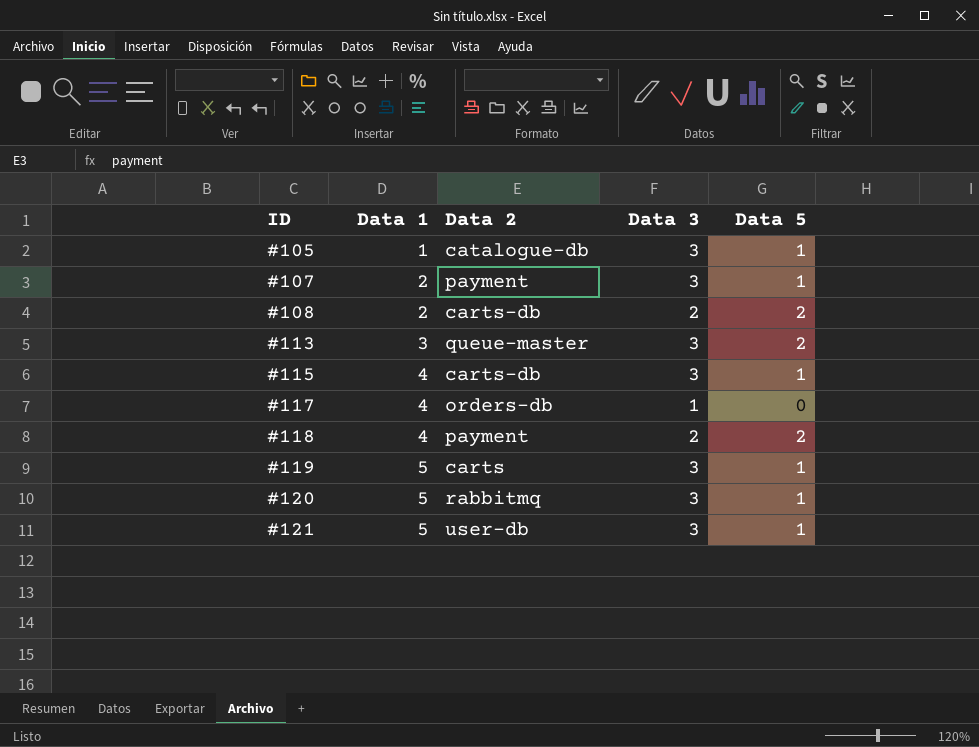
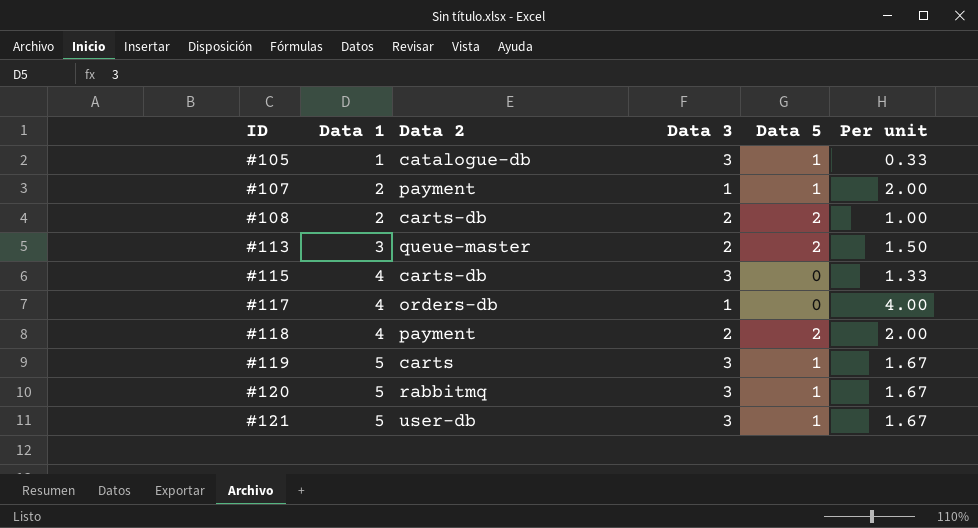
column Per unit | formula: none -> [Data 1] / [Data 3]
#107 | Data 3: 3 -> 1
#113 | Data 3: 3 -> 2
#115 | Data 5: 1 -> 0

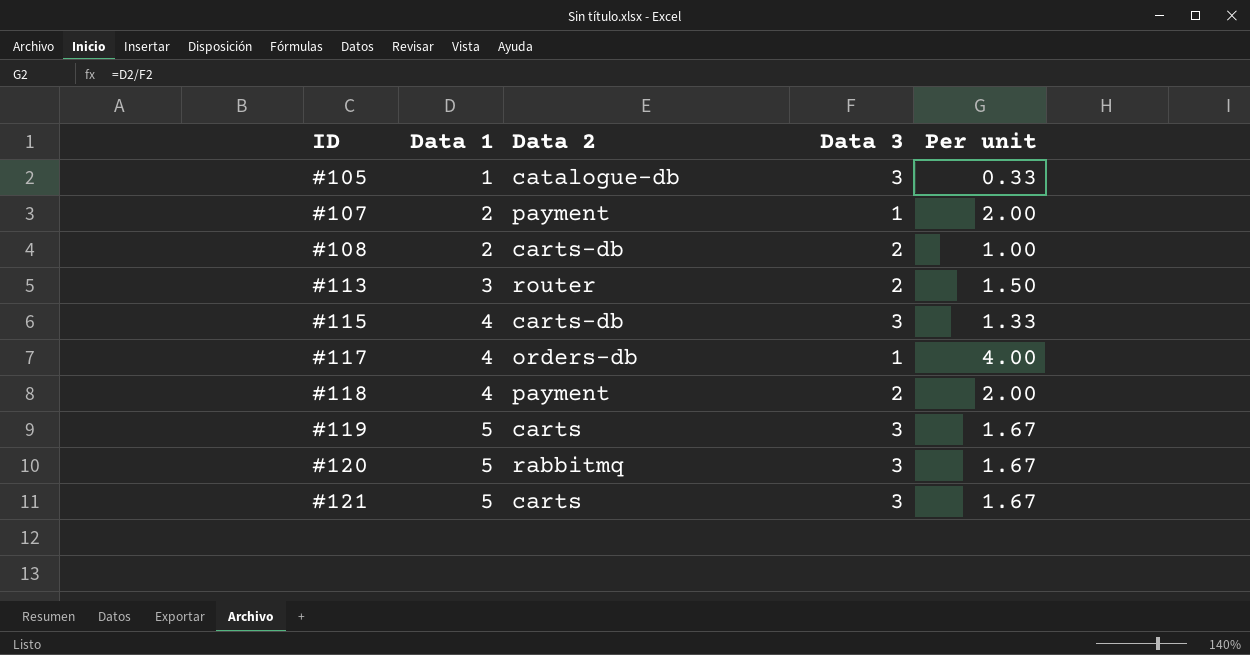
column Data 5 | position: 5 -> none
#113 | Data 2: queue-master -> router
#121 | Data 2: user-db -> carts

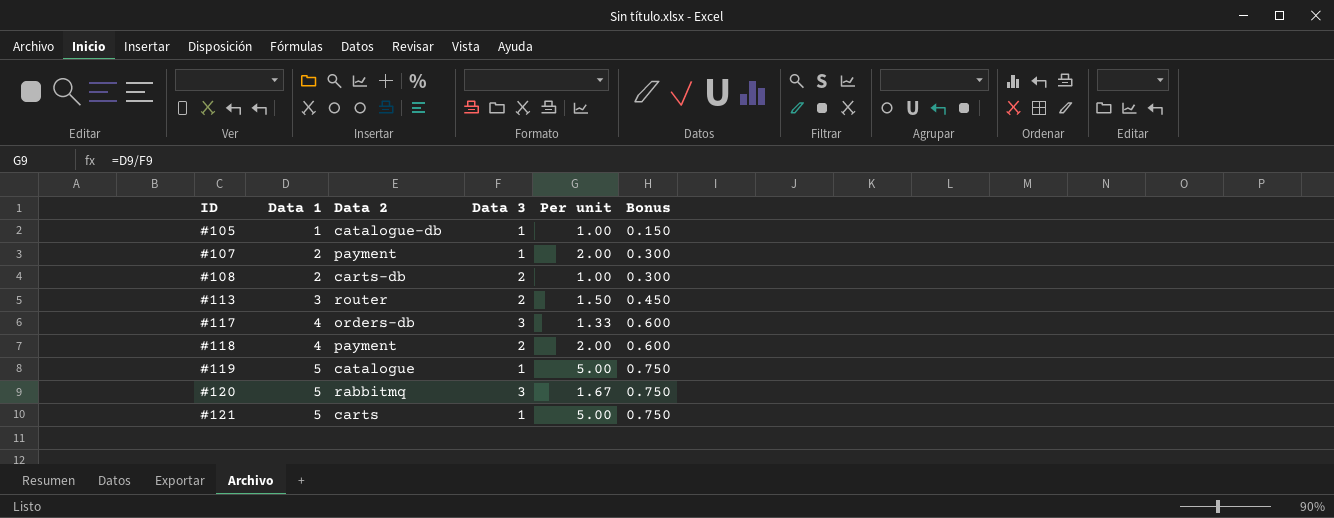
column Bonus | formula: none -> [Data 1] * 0.15
row #115: 4 | carts-db | 3 | 1.33 -> none
#105 | Data 3: 3 -> 1
#105 | Per unit: 0.33 -> 1.00
#117 | Data 3: 1 -> 3
#117 | Per unit: 4.00 -> 1.33
#119 | Data 2: carts -> catalogue
#119 | Data 3: 3 -> 1
#119 | Per unit: 1.67 -> 5.00
#121 | Data 3: 3 -> 1
#121 | Per unit: 1.67 -> 5.00

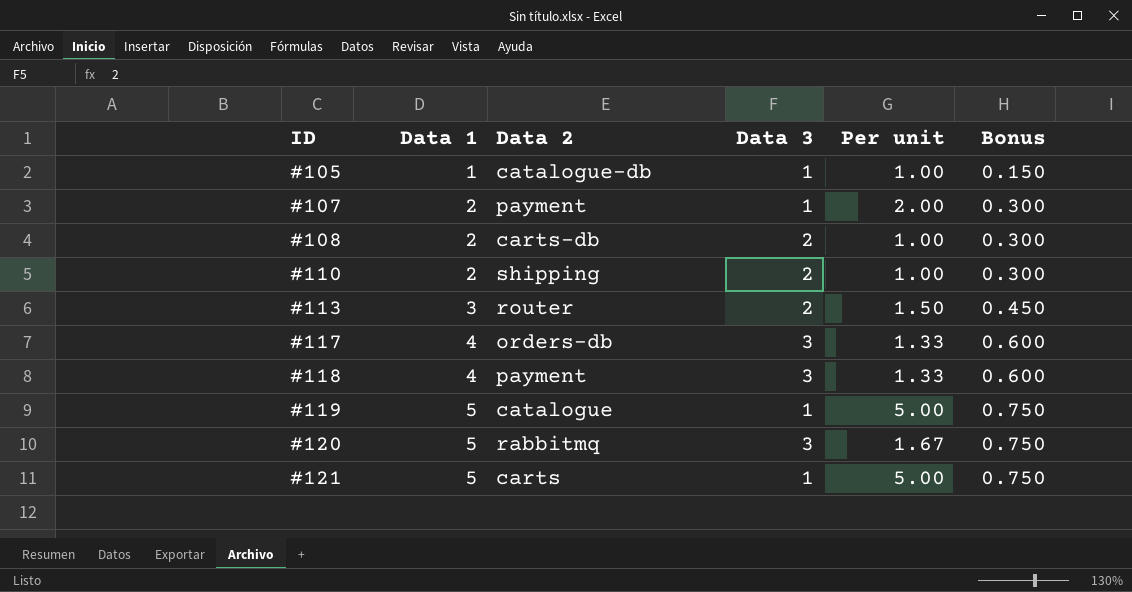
row #110: none -> 2 | shipping | 2 | 1.00 | 0.300
#118 | Data 3: 2 -> 3
#118 | Per unit: 2.00 -> 1.33

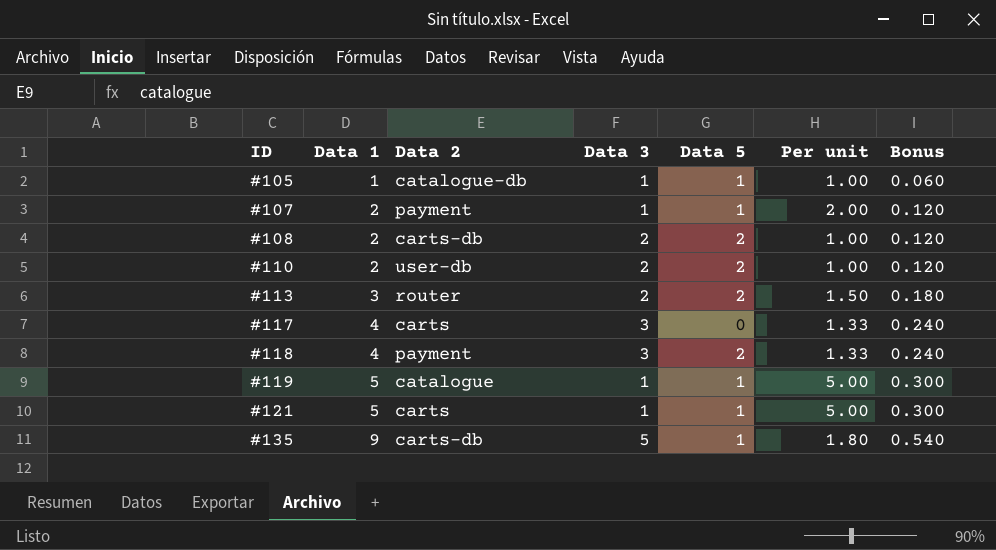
column Data 5 | position: none -> 5
column Bonus | formula: [Data 1] * 0.15 -> [Data 1] * 0.06
row #120: 5 | rabbitmq | 3 | 1.67 | 0.750 -> none
#110 | Data 2: shipping -> user-db
#117 | Data 2: orders-db -> carts
row #135: none -> 9 | carts-db | 5 | 1 | 1.80 | 0.540

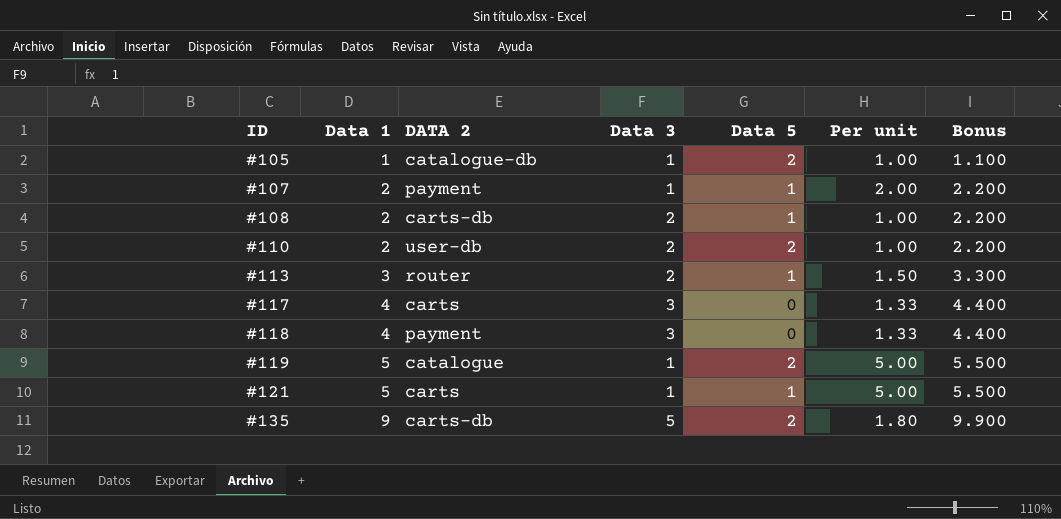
column name: Data 2 -> DATA 2
column Bonus | formula: [Data 1] * 0.06 -> [Data 1] * 1.1
#105 | Data 5: 1 -> 2
#108 | Data 5: 2 -> 1
#113 | Data 5: 2 -> 1
#118 | Data 5: 2 -> 0
#119 | Data 5: 1 -> 2
#135 | Data 5: 1 -> 2

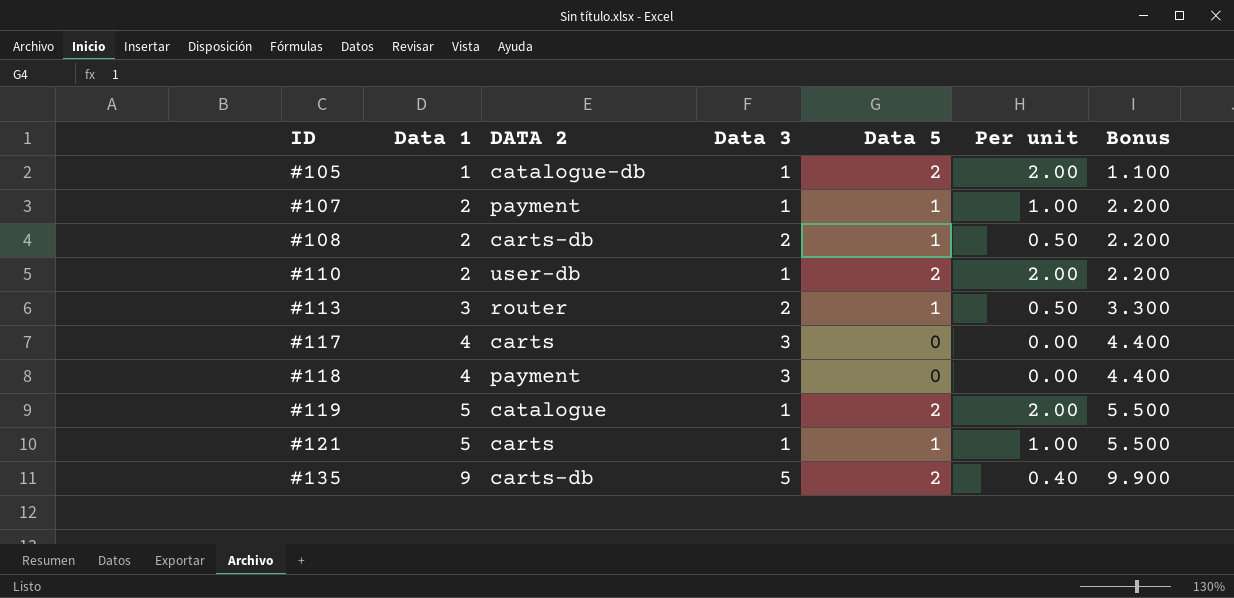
column Per unit | formula: [Data 1] / [Data 3] -> [Data 5] / [Data 3]
#110 | Data 3: 2 -> 1

